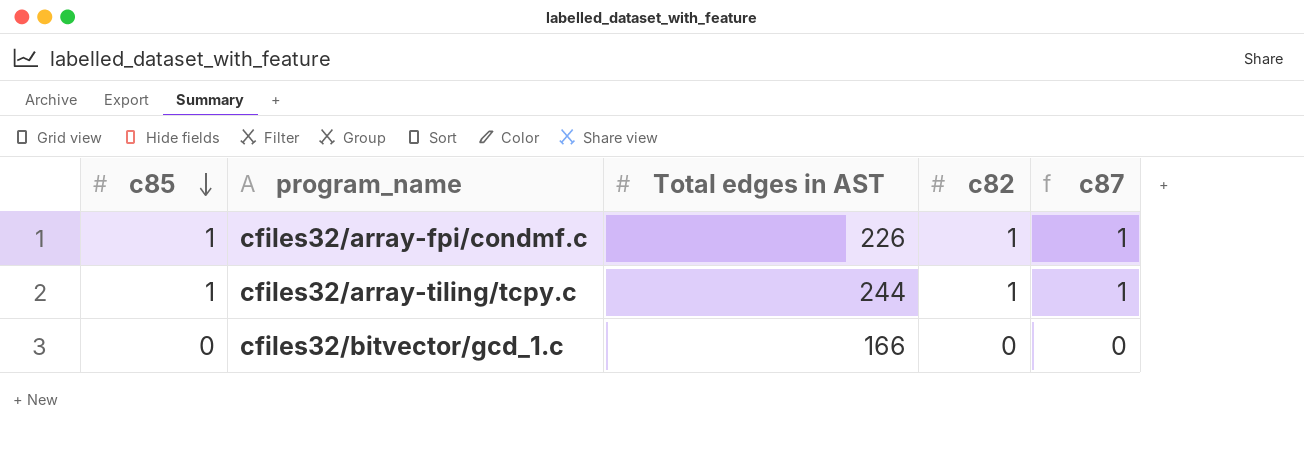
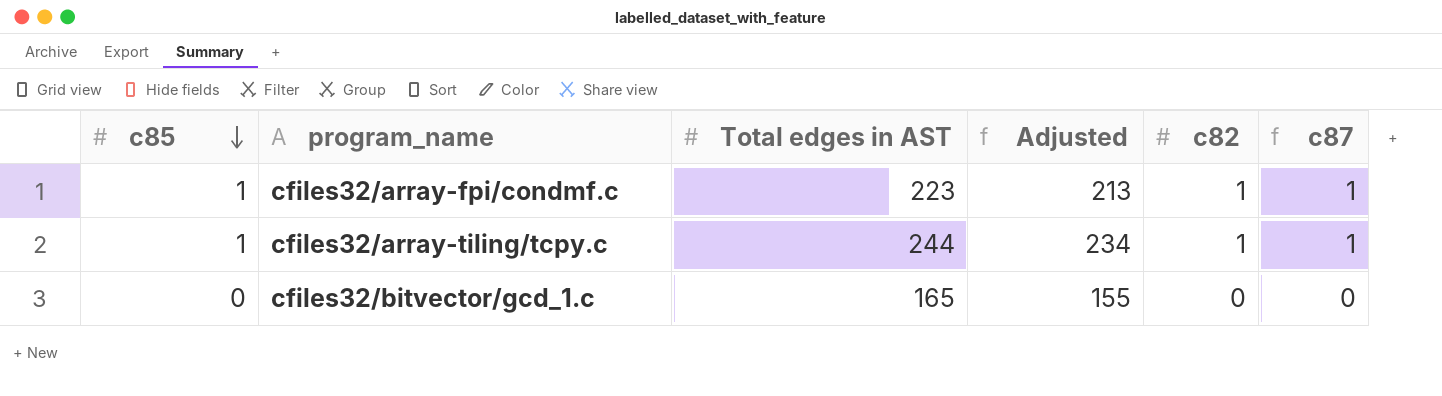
column Adjusted | formula: none -> [Total edges in AST] - 10
cfiles32/array-fpi/condmf.c | Total edges in AST: 226 -> 223
cfiles32/bitvector/gcd_1.c | Total edges in AST: 166 -> 165

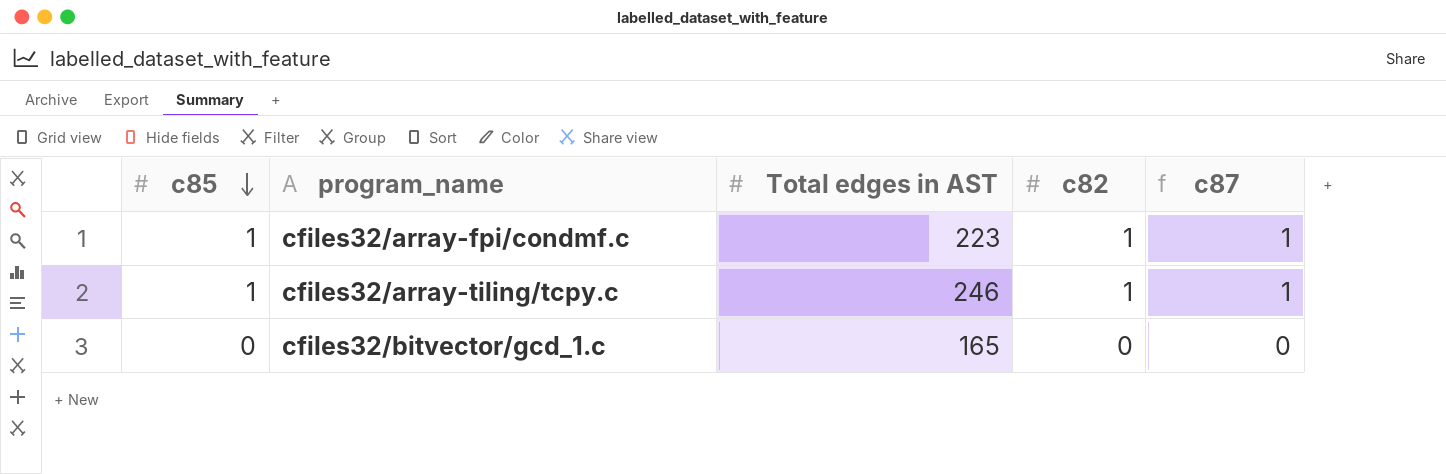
column Adjusted | formula: [Total edges in AST] - 10 -> none
cfiles32/array-tiling/tcpy.c | Total edges in AST: 244 -> 246

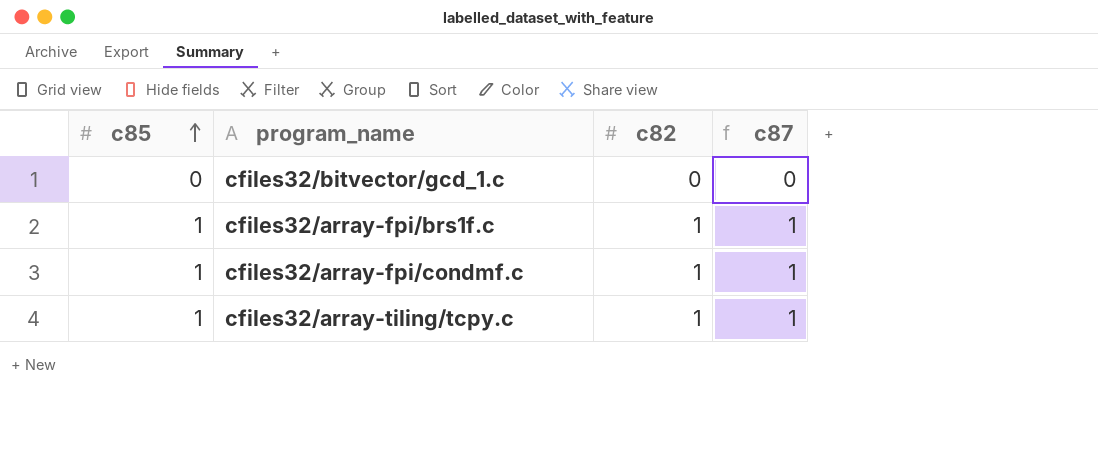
row order: c85 descending -> c85 ascending
column Total edges in AST | position: 3 -> none
row cfiles32/array-fpi/brs1f.c: none -> 1 | 1 | 1

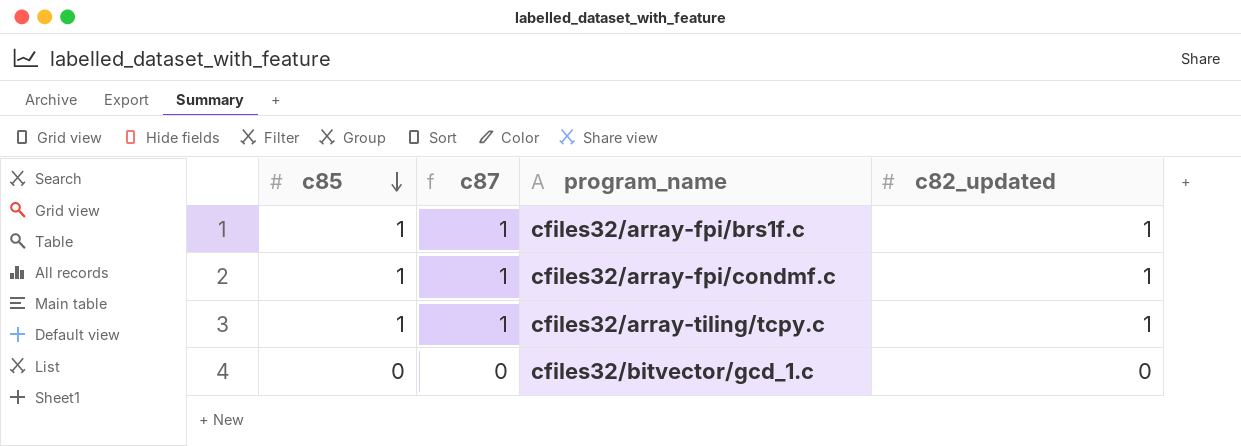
row order: c85 ascending -> c85 descending
column c87 | position: 4 -> 2
column name: c82 -> c82_updated

